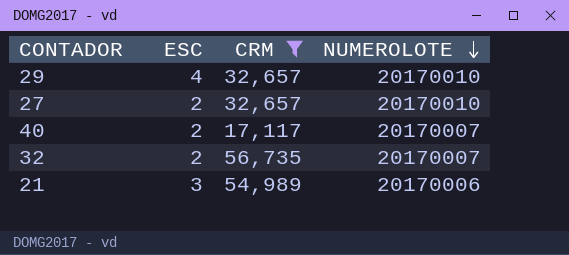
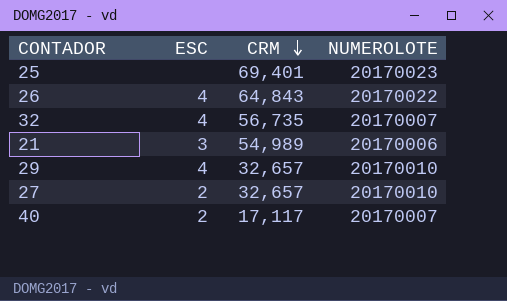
filter: CRM <= 56,735 -> none
row order: NUMEROLOTE descending -> CRM descending
32 | ESC: 2 -> 4

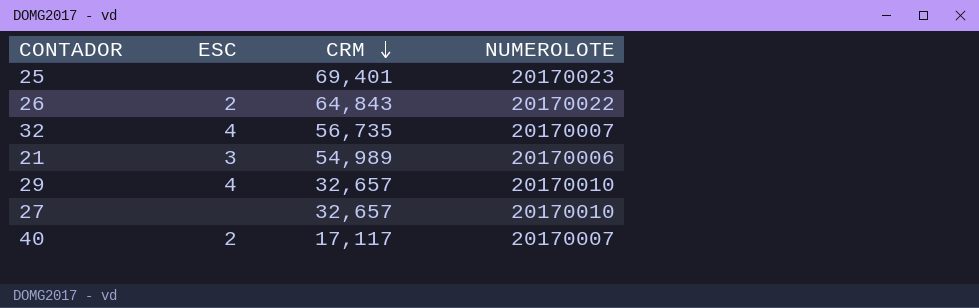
26 | ESC: 4 -> 2
27 | ESC: 2 -> none

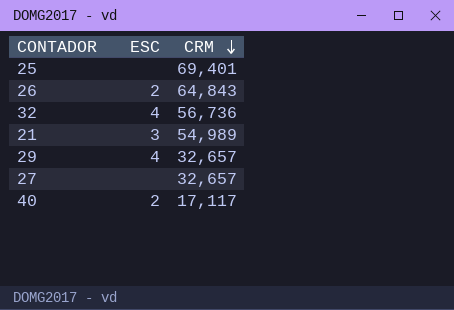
column NUMEROLOTE | position: 4 -> none
32 | CRM: 56,735 -> 56,736

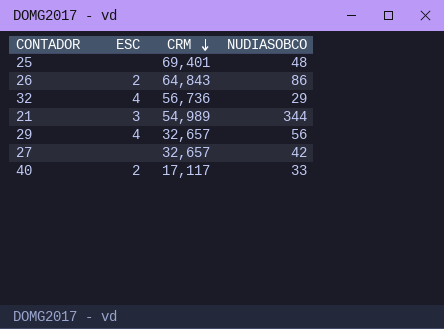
column NUDIASOBCO | position: none -> 4

